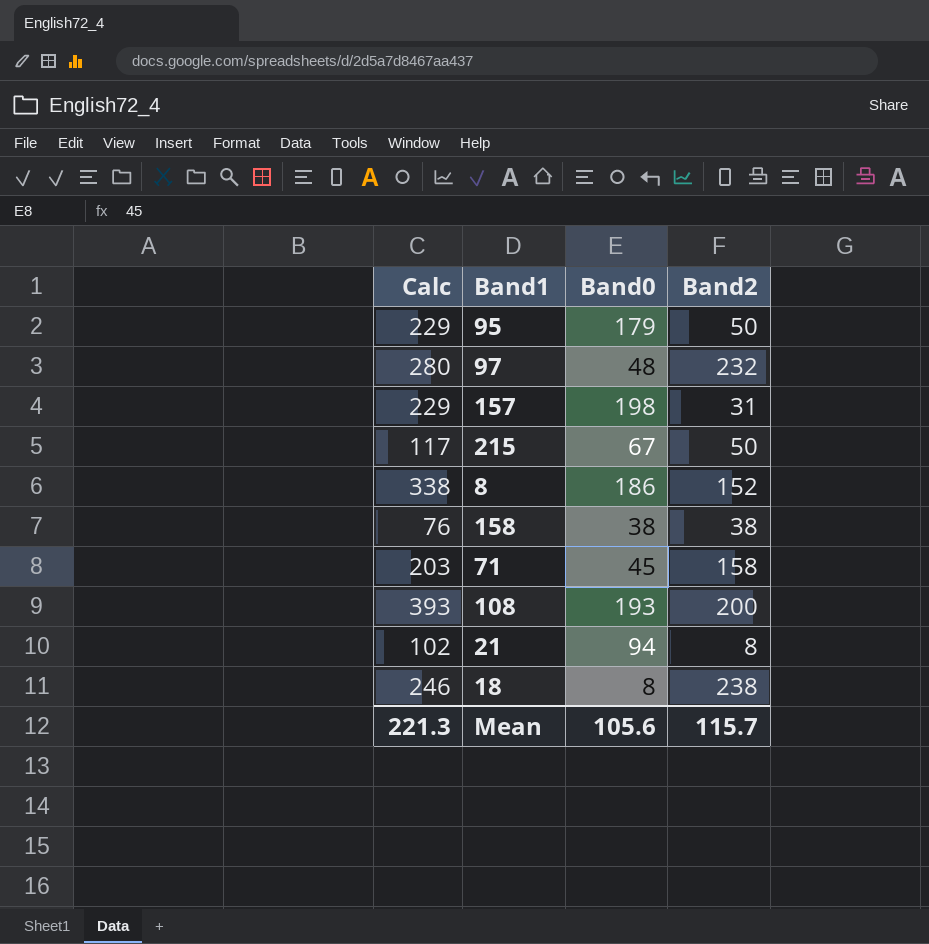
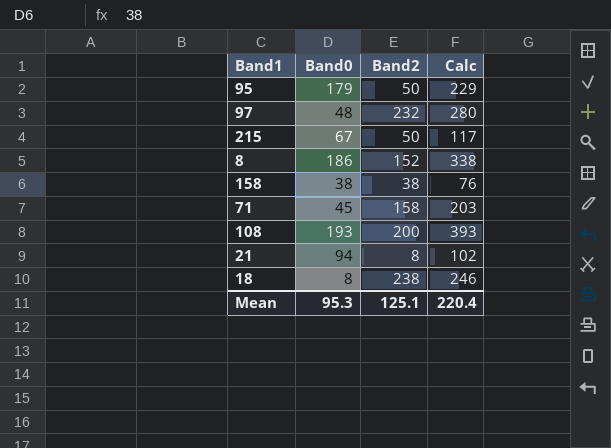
column Calc | position: 1 -> 4
row 157: 229 | 198 | 31 -> none
Mean | Band0: 105.6 -> 95.3
Mean | Band2: 115.7 -> 125.1
Mean | Calc: 221.3 -> 220.4

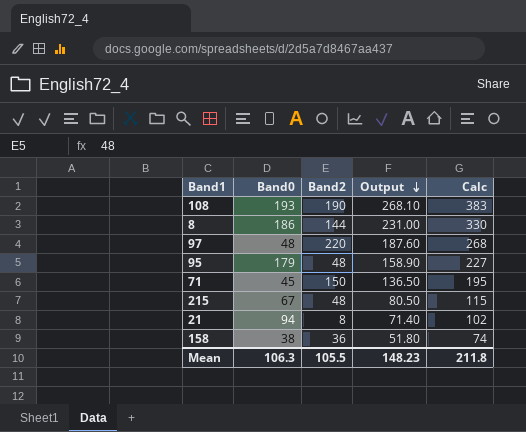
row order: none -> Output descending
column Output | formula: none -> [Calc] * 0.7
row 18: 8 | 238 | 246 -> none
108 | Band2: 200 -> 190
108 | Calc: 393 -> 383
8 | Band2: 152 -> 144
8 | Calc: 338 -> 330
97 | Band2: 232 -> 220
97 | Calc: 280 -> 268
95 | Band2: 50 -> 48
95 | Calc: 229 -> 227
71 | Band2: 158 -> 150
71 | Calc: 203 -> 195
215 | Band2: 50 -> 48
215 | Calc: 117 -> 115
158 | Band2: 38 -> 36
158 | Calc: 76 -> 74
Mean | Band0: 95.3 -> 106.3
Mean | Band2: 125.1 -> 105.5
Mean | Calc: 220.4 -> 211.8

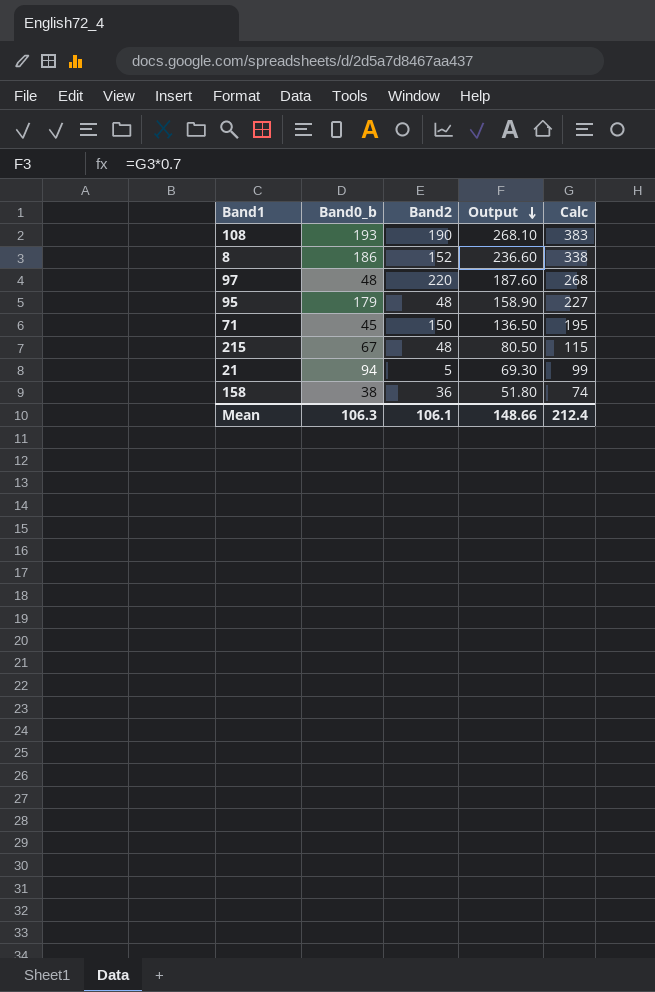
column name: Band0 -> Band0_b
8 | Band2: 144 -> 152
8 | Output: 231.00 -> 236.60
8 | Calc: 330 -> 338
21 | Band2: 8 -> 5
21 | Output: 71.40 -> 69.30
21 | Calc: 102 -> 99
Mean | Band2: 105.5 -> 106.1
Mean | Output: 148.23 -> 148.66
Mean | Calc: 211.8 -> 212.4

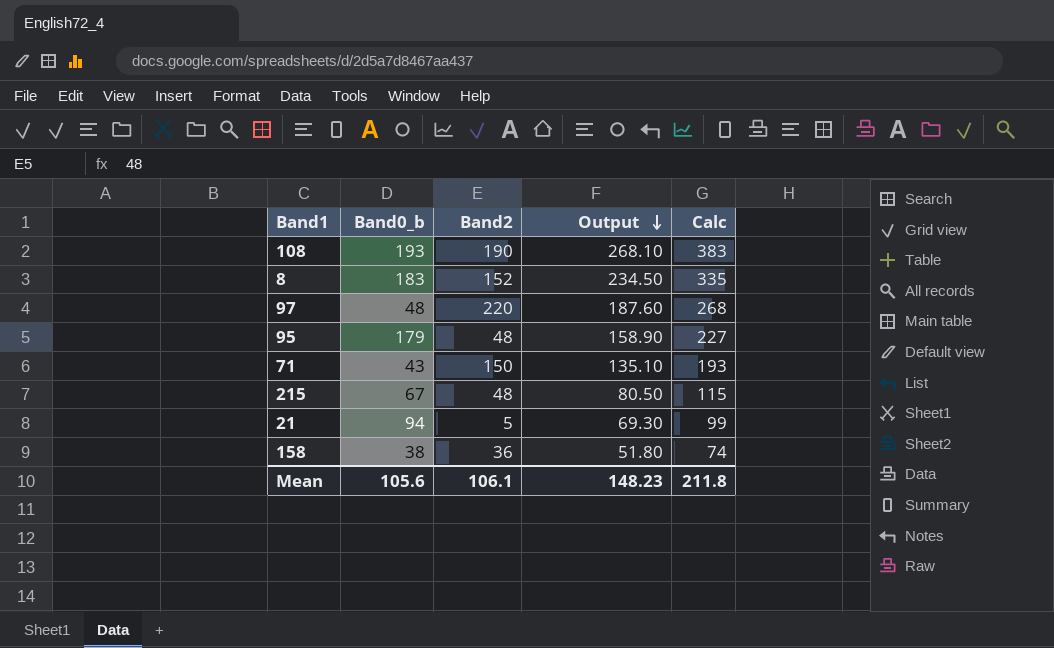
8 | Band0_b: 186 -> 183
8 | Output: 236.60 -> 234.50
8 | Calc: 338 -> 335
71 | Band0_b: 45 -> 43
71 | Output: 136.50 -> 135.10
71 | Calc: 195 -> 193
Mean | Band0_b: 106.3 -> 105.6
Mean | Output: 148.66 -> 148.23
Mean | Calc: 212.4 -> 211.8

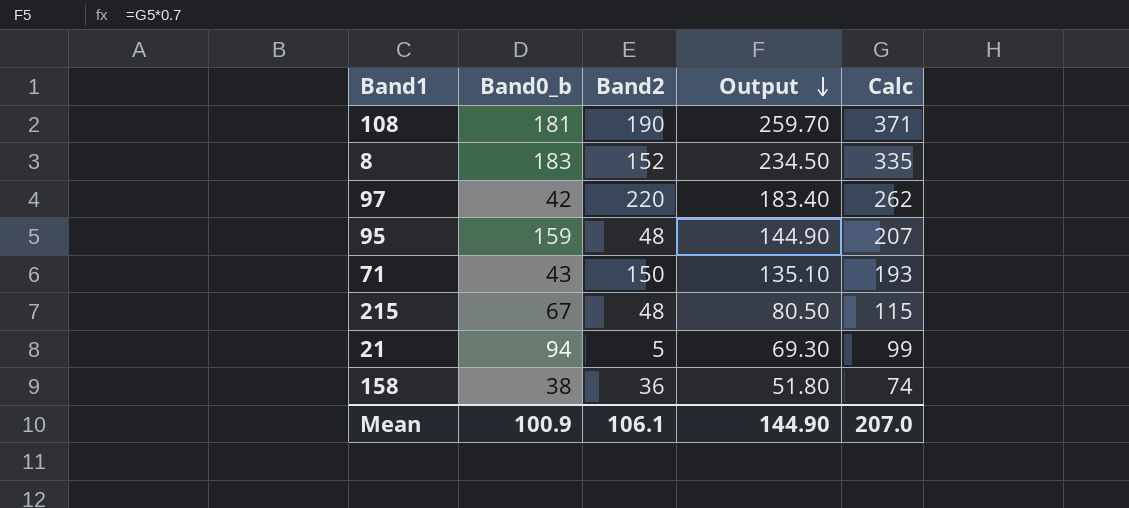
108 | Band0_b: 193 -> 181
108 | Output: 268.10 -> 259.70
108 | Calc: 383 -> 371
97 | Band0_b: 48 -> 42
97 | Output: 187.60 -> 183.40
97 | Calc: 268 -> 262
95 | Band0_b: 179 -> 159
95 | Output: 158.90 -> 144.90
95 | Calc: 227 -> 207
Mean | Band0_b: 105.6 -> 100.9
Mean | Output: 148.23 -> 144.90
Mean | Calc: 211.8 -> 207.0

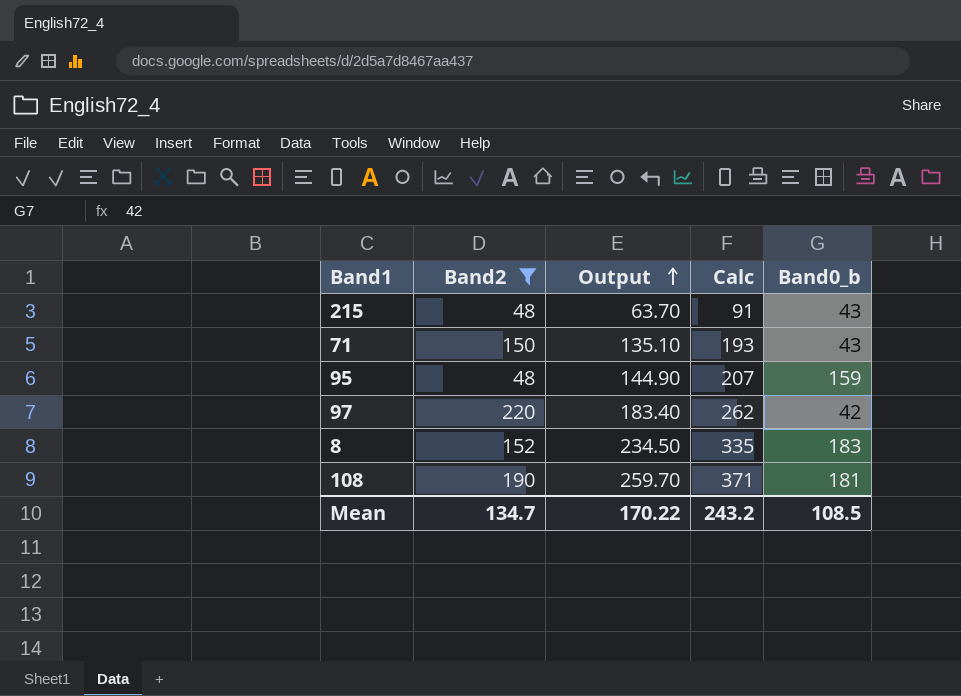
filter: none -> Band2 >= 48
row order: Output descending -> Output ascending
column Band0_b | position: 2 -> 5
215 | Output: 80.50 -> 63.70
215 | Calc: 115 -> 91
215 | Band0_b: 67 -> 43
Mean | Band2: 106.1 -> 134.7
Mean | Output: 144.90 -> 170.22
Mean | Calc: 207.0 -> 243.2
Mean | Band0_b: 100.9 -> 108.5

